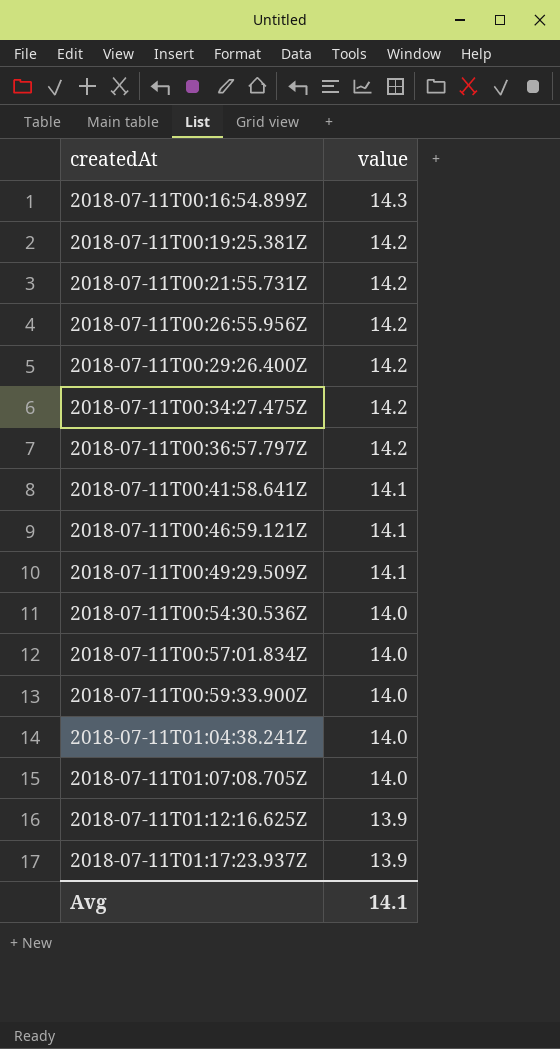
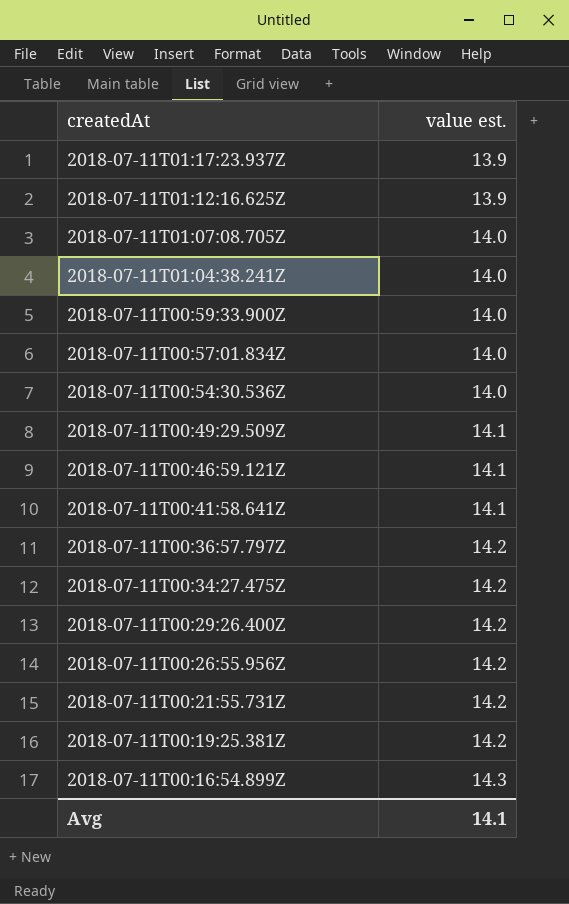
row order: createdAt ascending -> createdAt descending
column name: value -> value est.

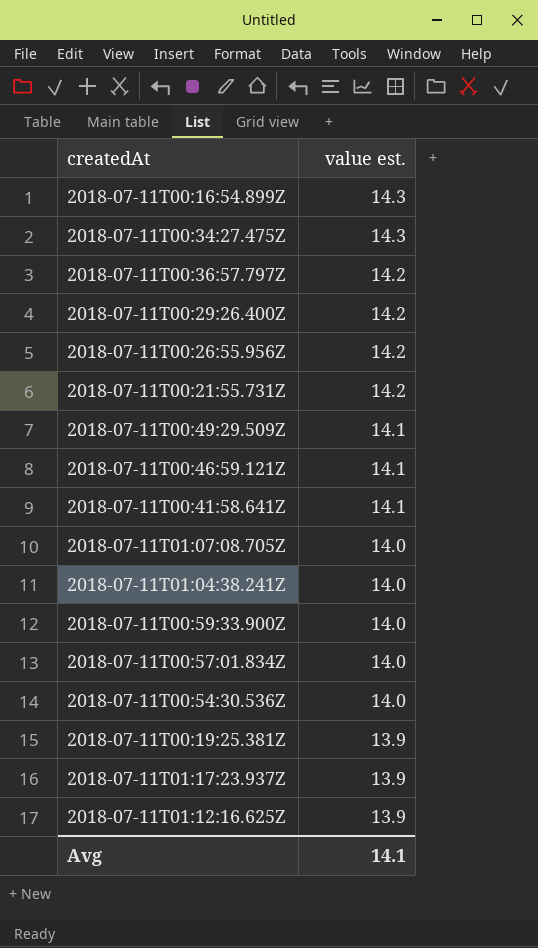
row order: createdAt descending -> value est. descending
2018-07-11T00:34:27.475Z | value est.: 14.2 -> 14.3
2018-07-11T00:19:25.381Z | value est.: 14.2 -> 13.9

